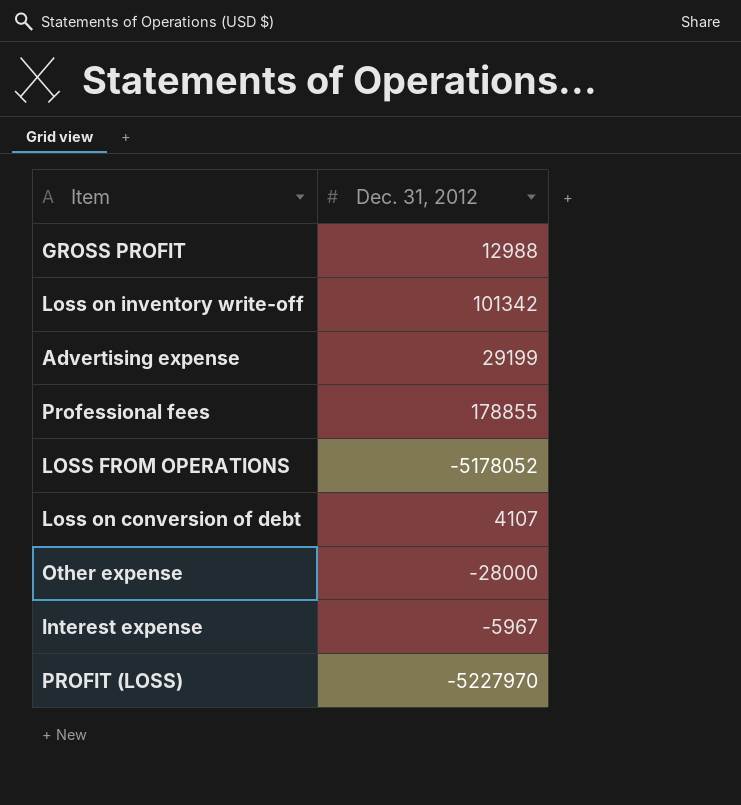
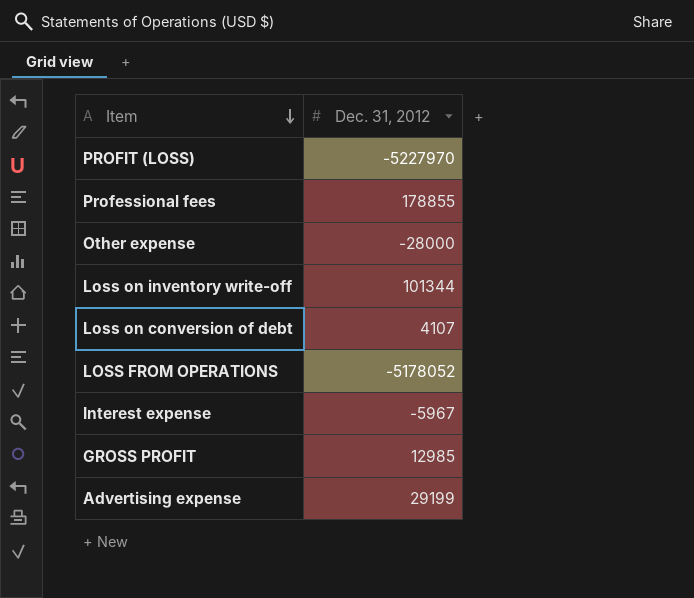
row order: none -> Item descending
Loss on inventory write-off | Dec. 31, 2012: 101342 -> 101344
GROSS PROFIT | Dec. 31, 2012: 12988 -> 12985

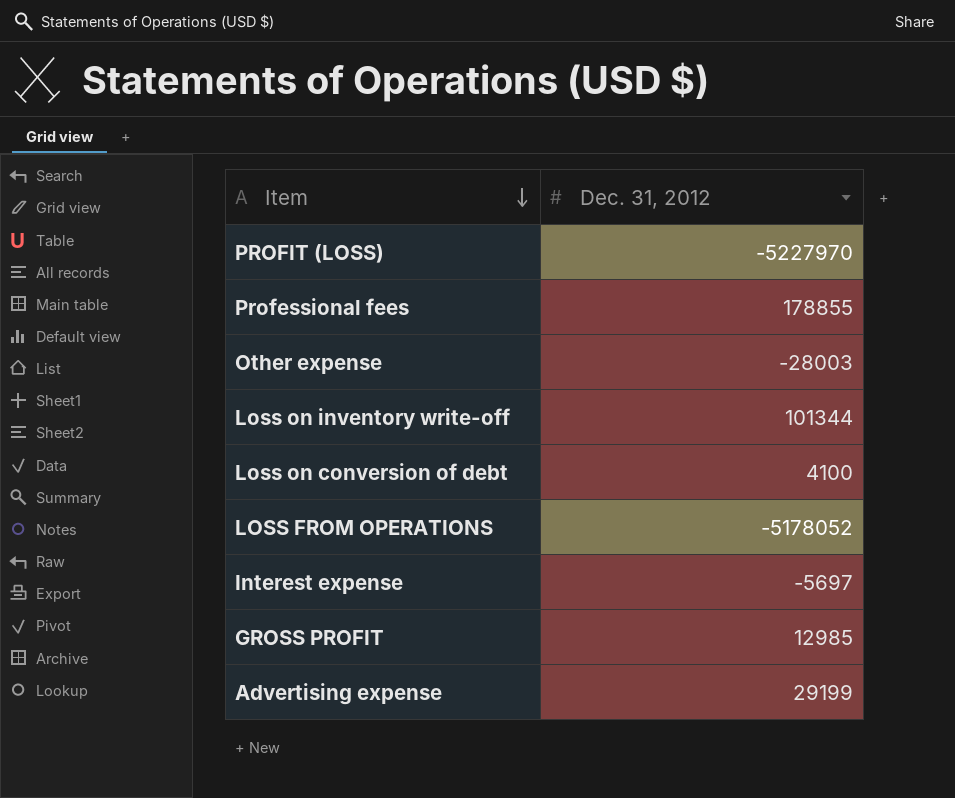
Other expense | Dec. 31, 2012: -28000 -> -28003
Loss on conversion of debt | Dec. 31, 2012: 4107 -> 4100
Interest expense | Dec. 31, 2012: -5967 -> -5697

